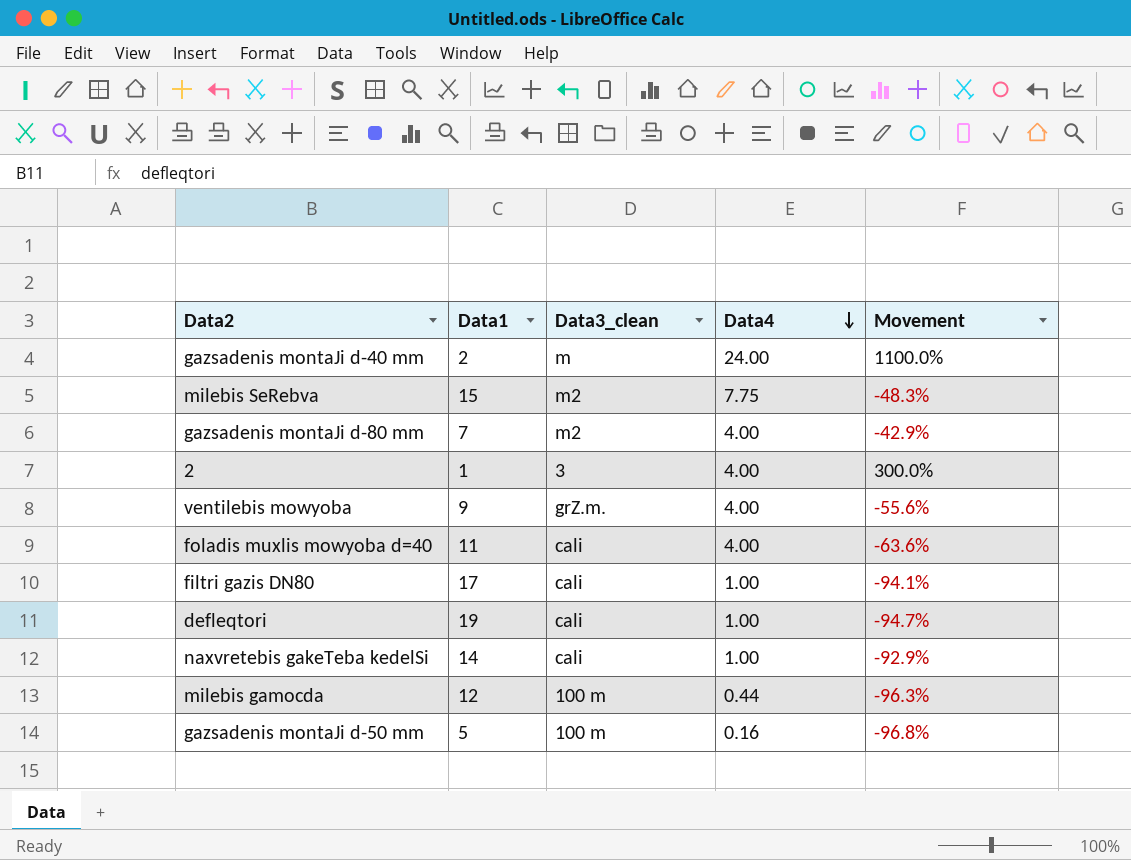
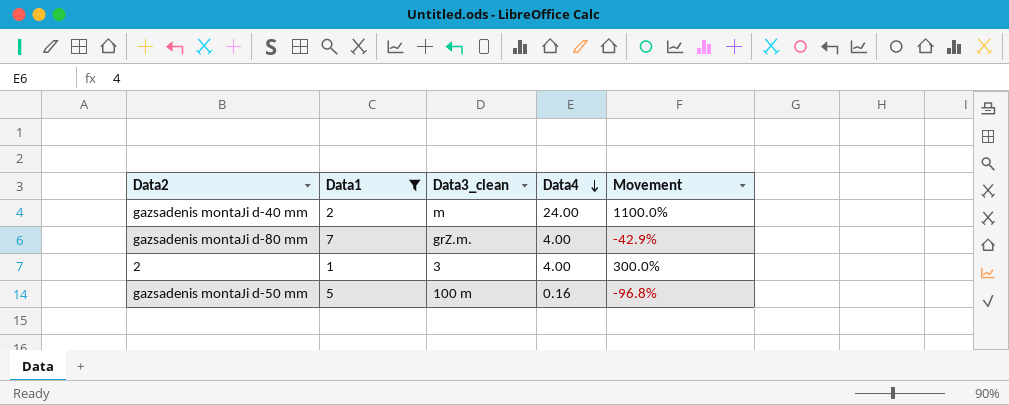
filter: none -> Data1 <= 7
gazsadenis montaJi d-80 mm | Data3_clean: m2 -> grZ.m.

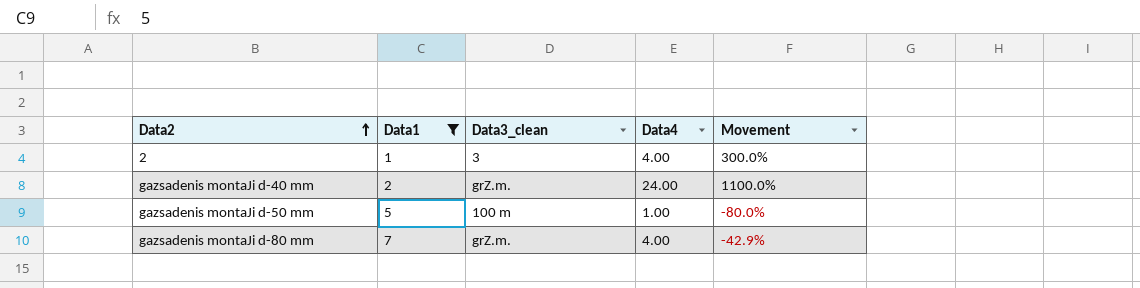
row order: Data4 descending -> Data2 ascending
gazsadenis montaJi d-40 mm | Data3_clean: m -> grZ.m.
gazsadenis montaJi d-50 mm | Data4: 0.16 -> 1.00
gazsadenis montaJi d-50 mm | Movement: -96.8% -> -80.0%

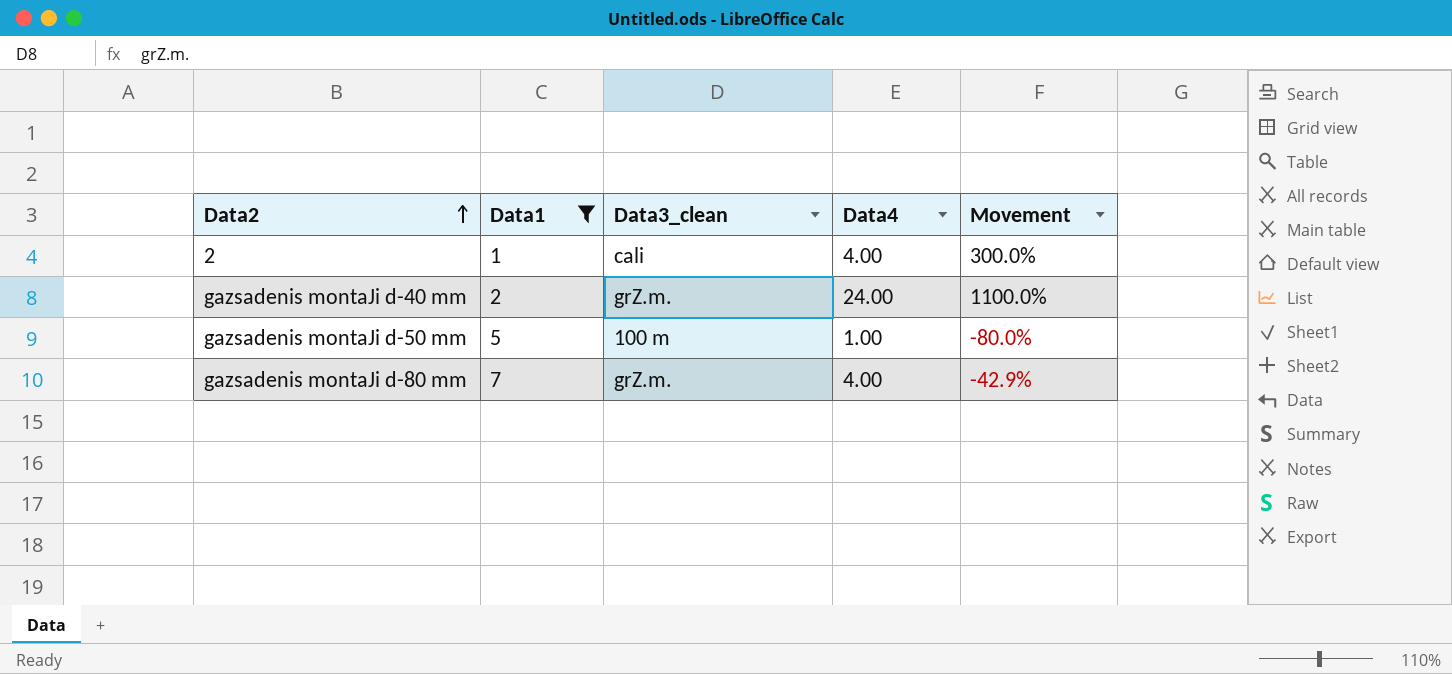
2 | Data3_clean: 3 -> cali

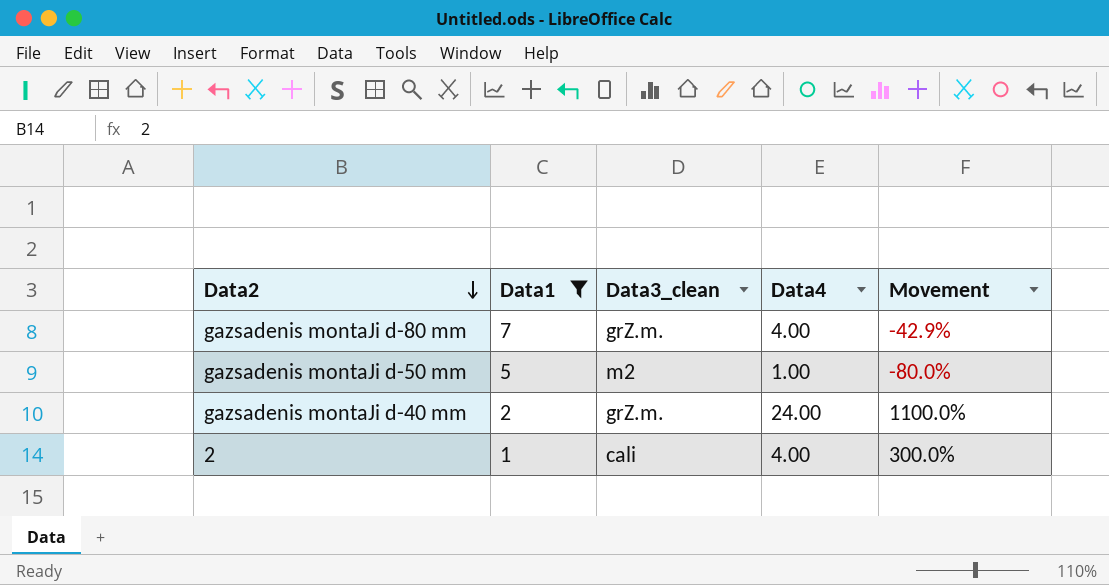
row order: Data2 ascending -> Data2 descending
gazsadenis montaJi d-50 mm | Data3_clean: 100 m -> m2

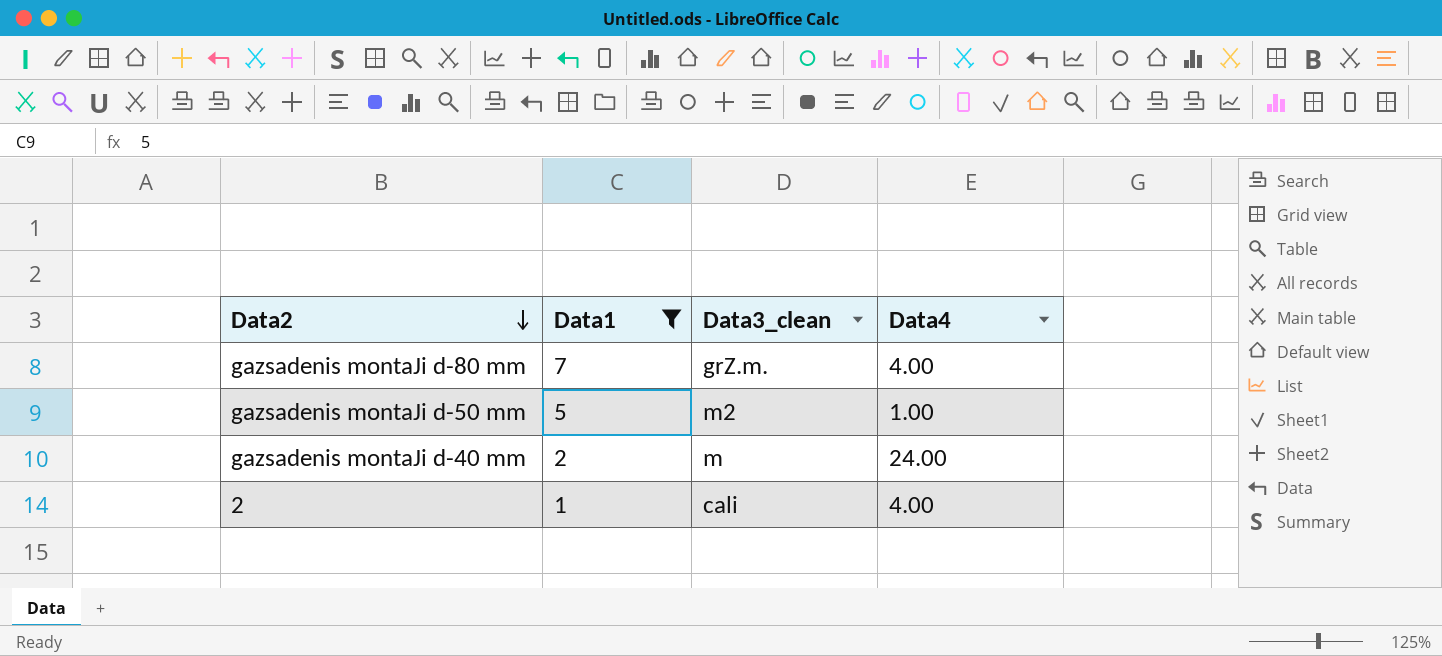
column Movement | formula: ([Data4] - [Data1]) / [Data1] -> none
gazsadenis montaJi d-40 mm | Data3_clean: grZ.m. -> m

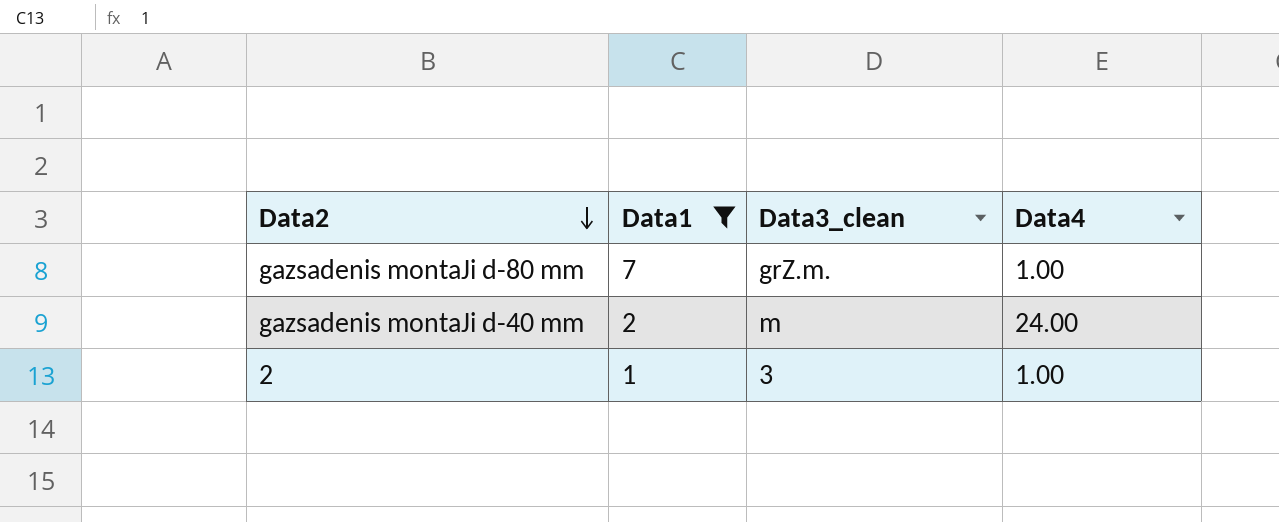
row gazsadenis montaJi d-50 mm: 5 | m2 | 1.00 -> none
gazsadenis montaJi d-80 mm | Data4: 4.00 -> 1.00
2 | Data3_clean: cali -> 3
2 | Data4: 4.00 -> 1.00

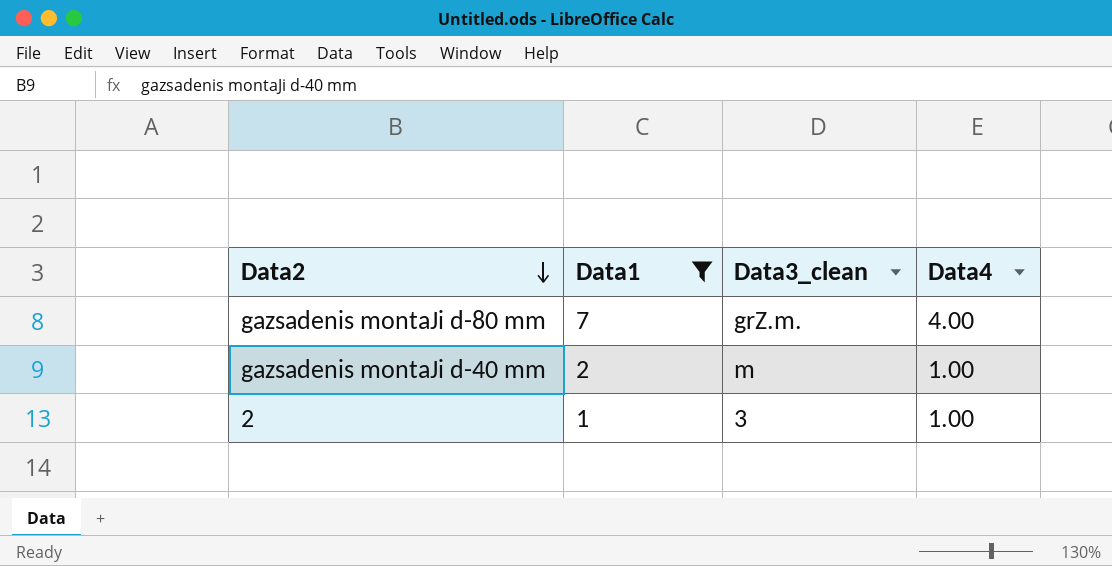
gazsadenis montaJi d-80 mm | Data4: 1.00 -> 4.00
gazsadenis montaJi d-40 mm | Data4: 24.00 -> 1.00

